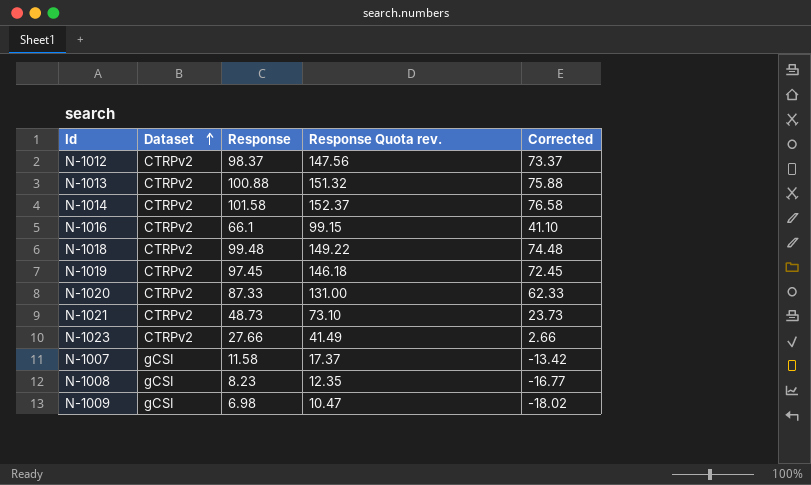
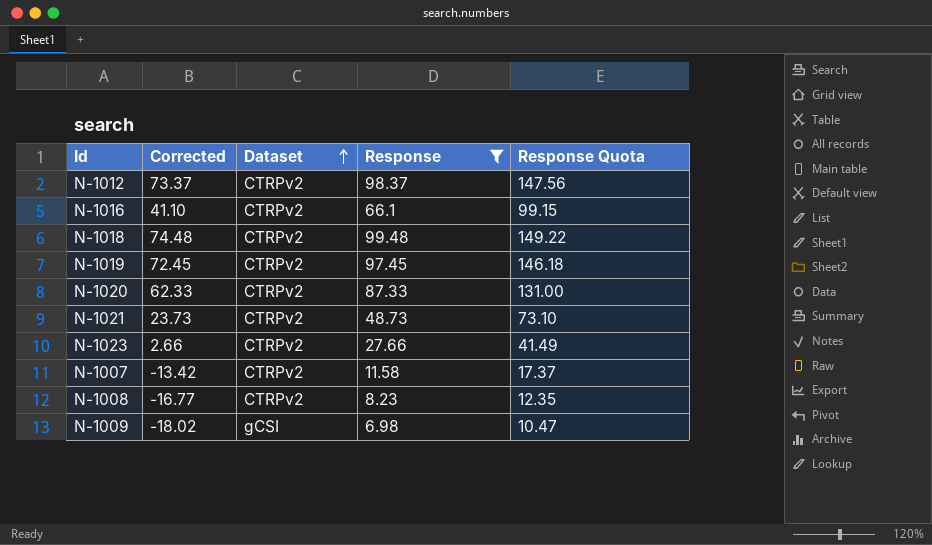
filter: none -> Response <= 99.48
column Corrected | position: 5 -> 2
column name: Response Quota rev. -> Response Quota
N-1007 | Dataset: gCSI -> CTRPv2
N-1008 | Dataset: gCSI -> CTRPv2

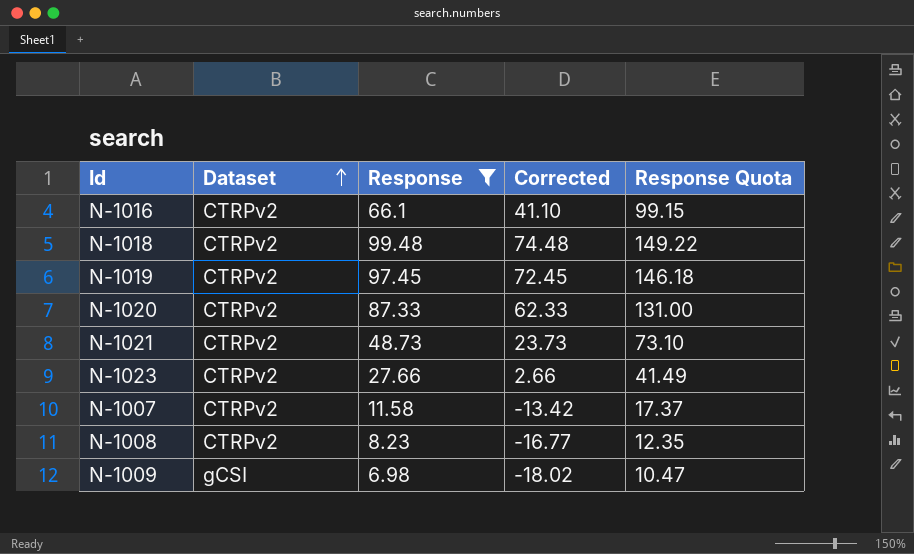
column Corrected | position: 2 -> 4
row N-1012: 73.37 | CTRPv2 | 98.37 | 147.56 -> none

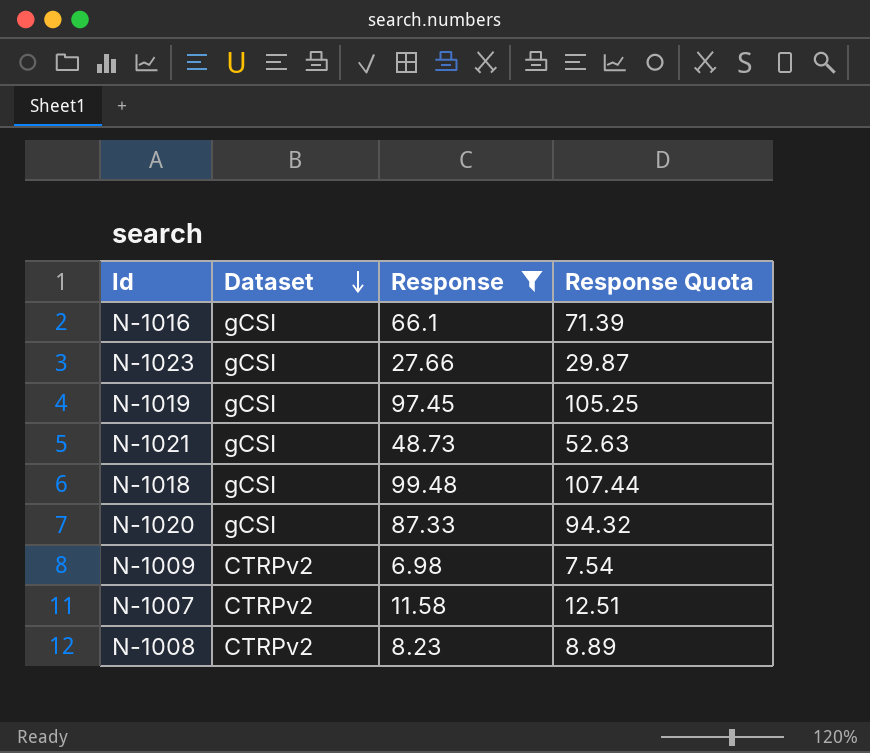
row order: Dataset ascending -> Dataset descending
column Corrected | formula: [Response] - 25 -> none
column Response Quota | formula: [Response] * 1.5 -> [Response] * 1.08
N-1016 | Dataset: CTRPv2 -> gCSI
N-1023 | Dataset: CTRPv2 -> gCSI
N-1019 | Dataset: CTRPv2 -> gCSI
N-1021 | Dataset: CTRPv2 -> gCSI
N-1018 | Dataset: CTRPv2 -> gCSI
N-1020 | Dataset: CTRPv2 -> gCSI
N-1009 | Dataset: gCSI -> CTRPv2

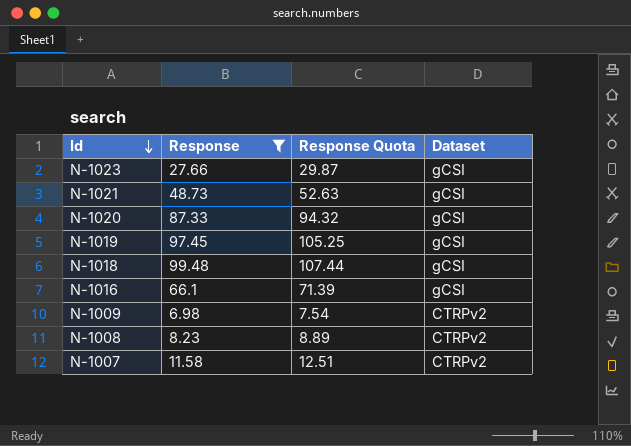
row order: Dataset descending -> Id descending
column Dataset | position: 2 -> 4

